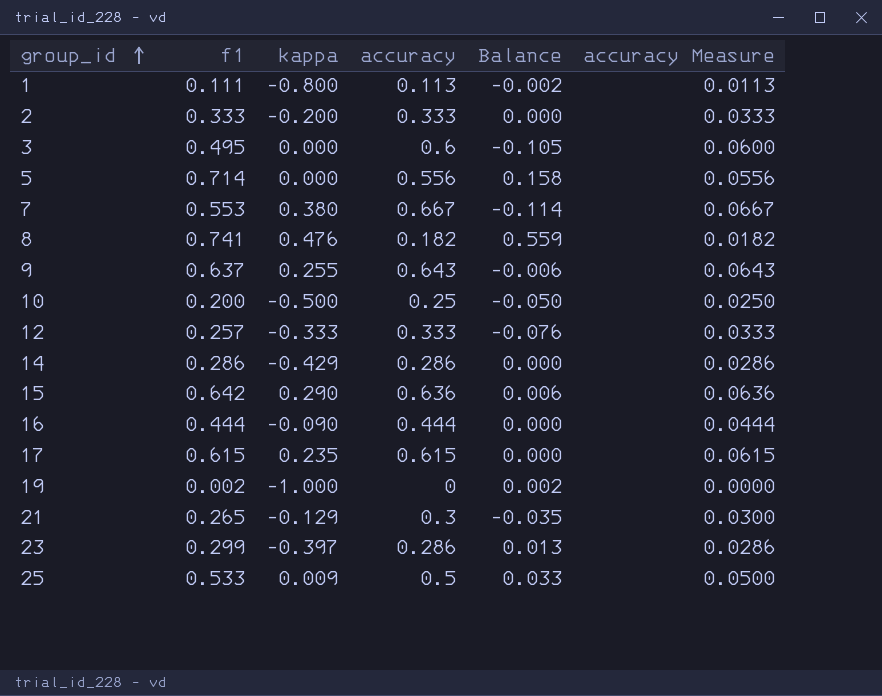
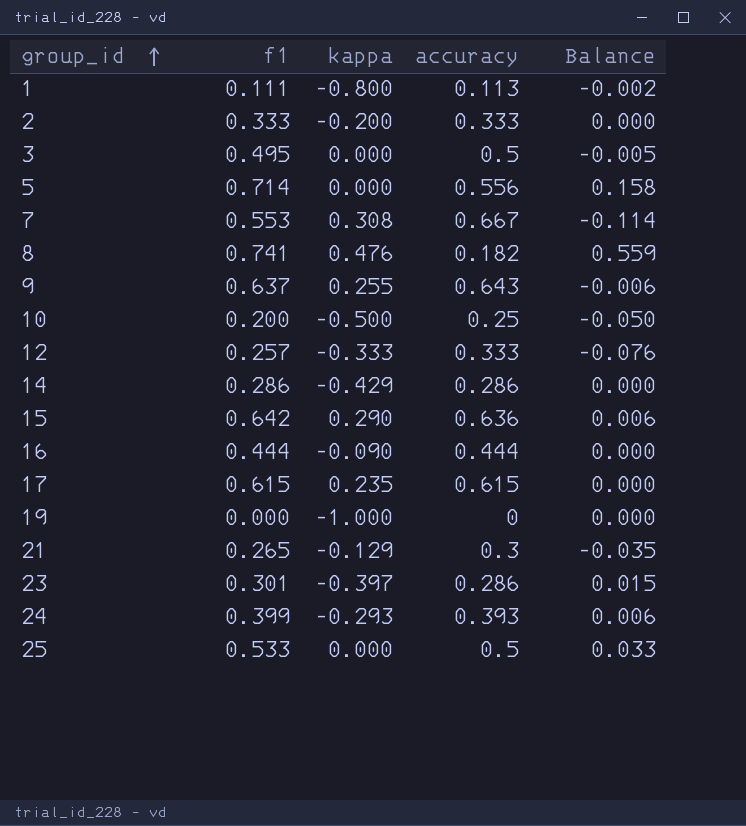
column accuracy Measure | formula: [accuracy] * 0.1 -> none
3 | accuracy: 0.6 -> 0.5
3 | Balance: -0.105 -> -0.005
7 | kappa: 0.380 -> 0.308
19 | f1: 0.002 -> 0.000
19 | Balance: 0.002 -> 0.000
23 | f1: 0.299 -> 0.301
23 | Balance: 0.013 -> 0.015
row 24: none -> 0.399 | -0.293 | 0.393 | 0.006
25 | kappa: 0.009 -> 0.000

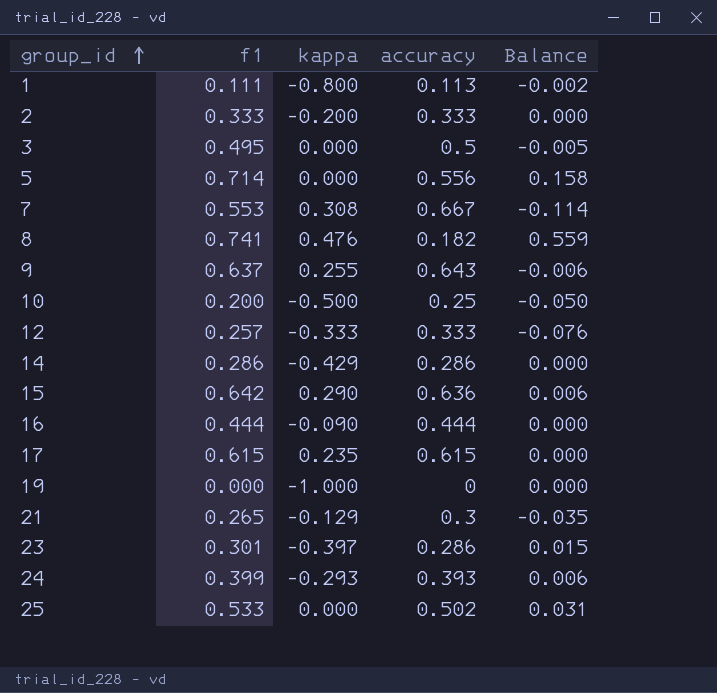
25 | accuracy: 0.5 -> 0.502
25 | Balance: 0.033 -> 0.031

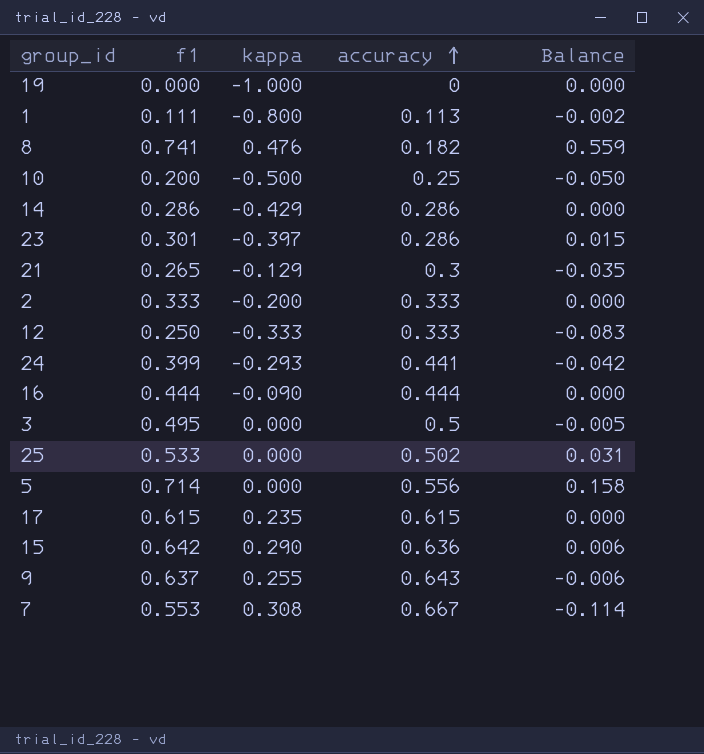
row order: group_id ascending -> accuracy ascending
12 | f1: 0.257 -> 0.250
12 | Balance: -0.076 -> -0.083
24 | accuracy: 0.393 -> 0.441
24 | Balance: 0.006 -> -0.042

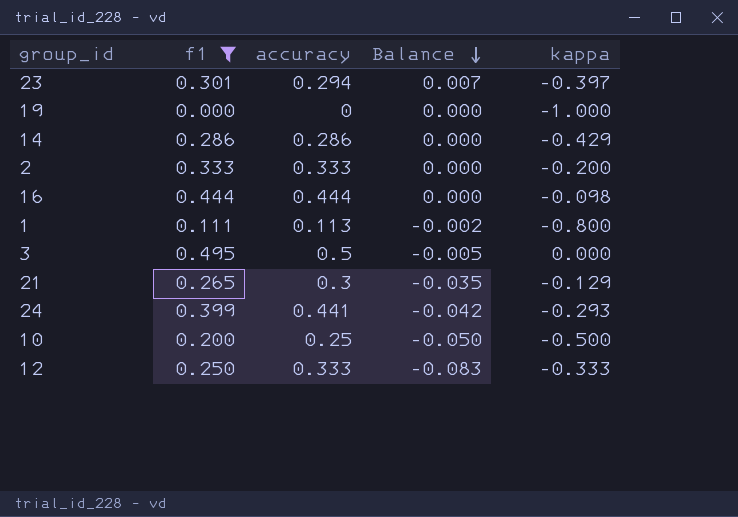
filter: none -> f1 <= 0.495
row order: accuracy ascending -> Balance descending
column kappa | position: 3 -> 5
23 | accuracy: 0.286 -> 0.294
23 | Balance: 0.015 -> 0.007
16 | kappa: -0.090 -> -0.098

